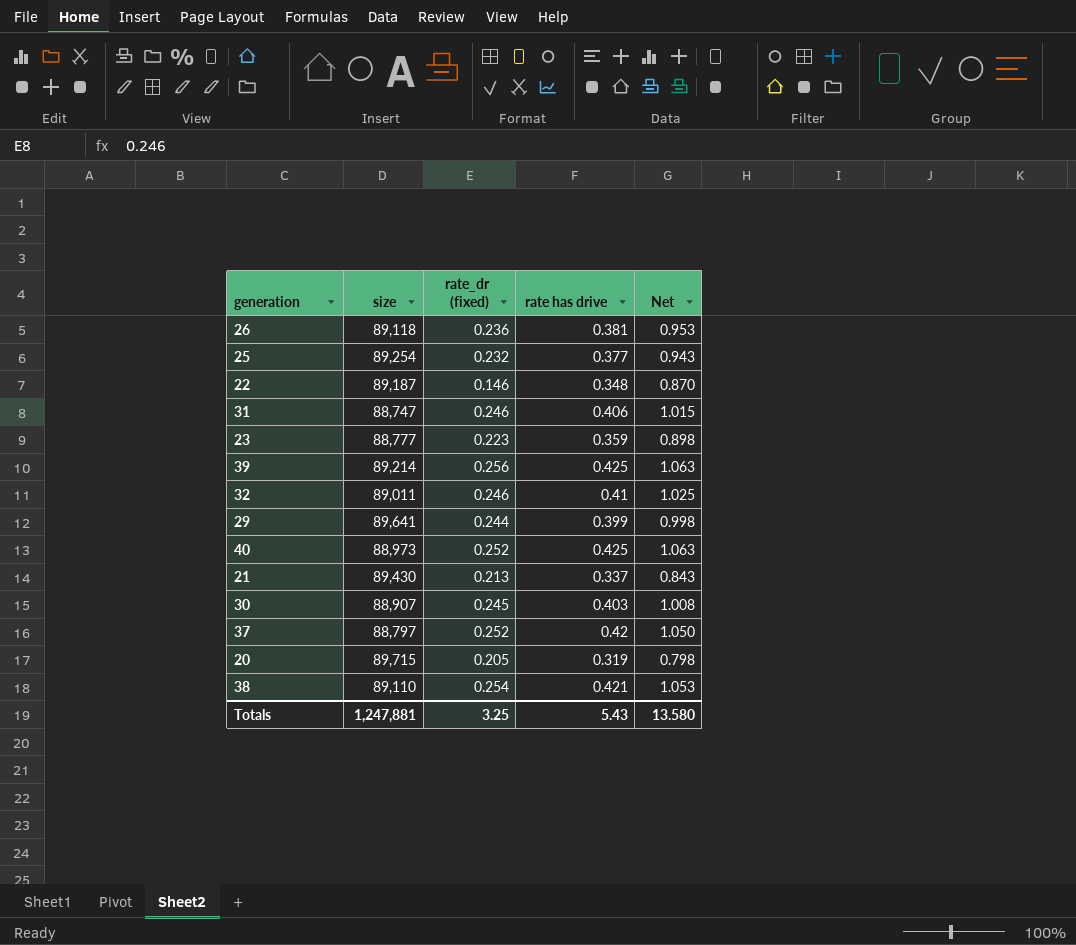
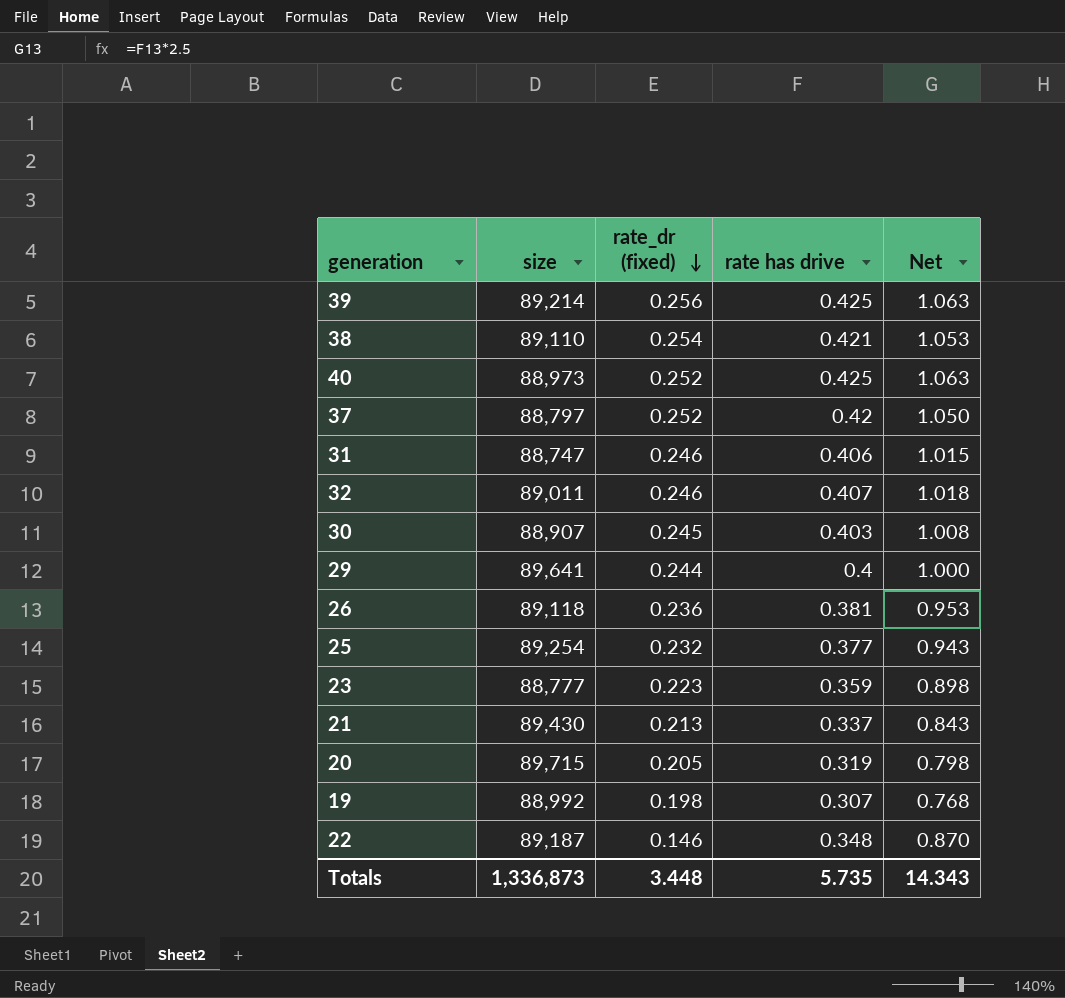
row order: none -> rate_dr (fixed) descending
32 | rate has drive: 0.41 -> 0.407
32 | Net: 1.025 -> 1.018
29 | rate has drive: 0.399 -> 0.4
29 | Net: 0.998 -> 1.000
row 19: none -> 88,992 | 0.198 | 0.307 | 0.768
Totals | size: 1,247,881 -> 1,336,873
Totals | rate_dr (fixed): 3.25 -> 3.448
Totals | rate has drive: 5.43 -> 5.735
Totals | Net: 13.580 -> 14.343

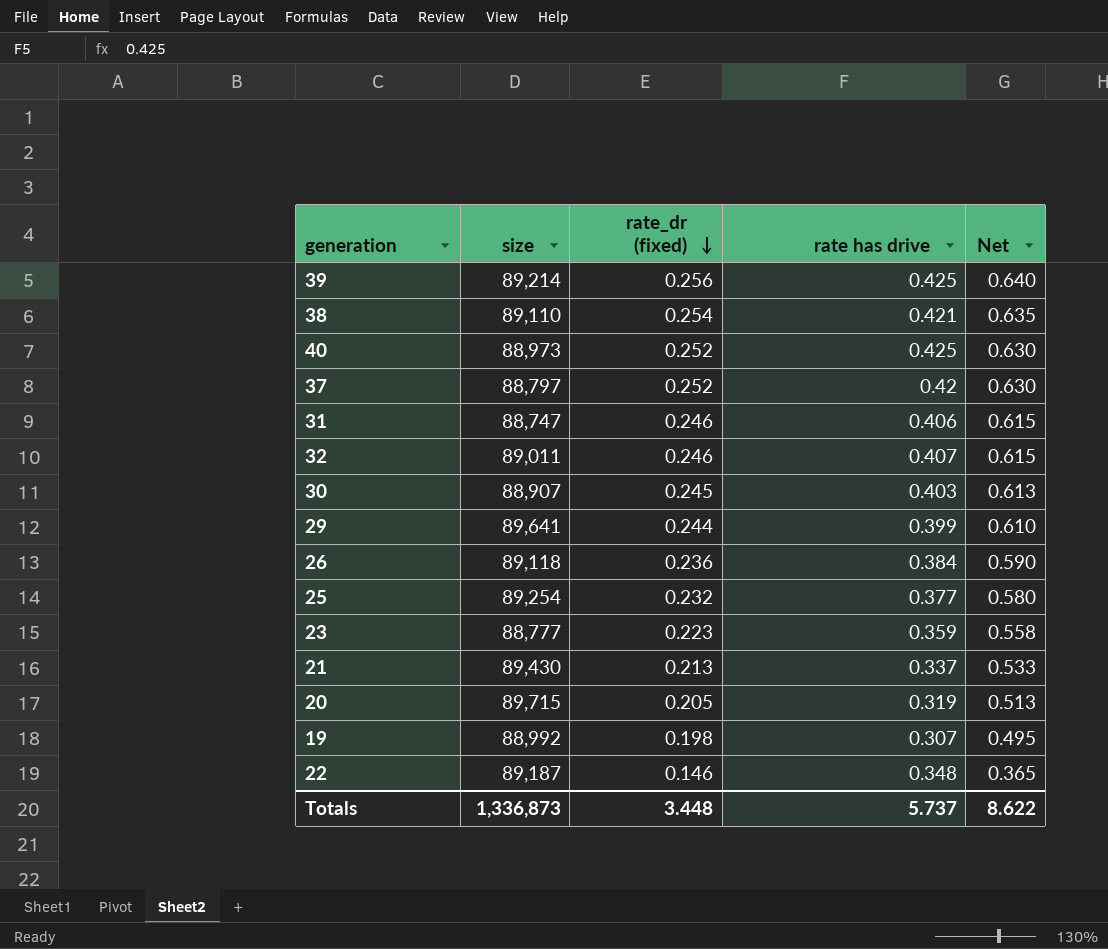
column Net | formula: [rate has drive] * 2.5 -> [rate_dr (fixed)] * 2.5
29 | rate has drive: 0.4 -> 0.399
26 | rate has drive: 0.381 -> 0.384
Totals | rate has drive: 5.735 -> 5.737
Totals | Net: 14.343 -> 8.622

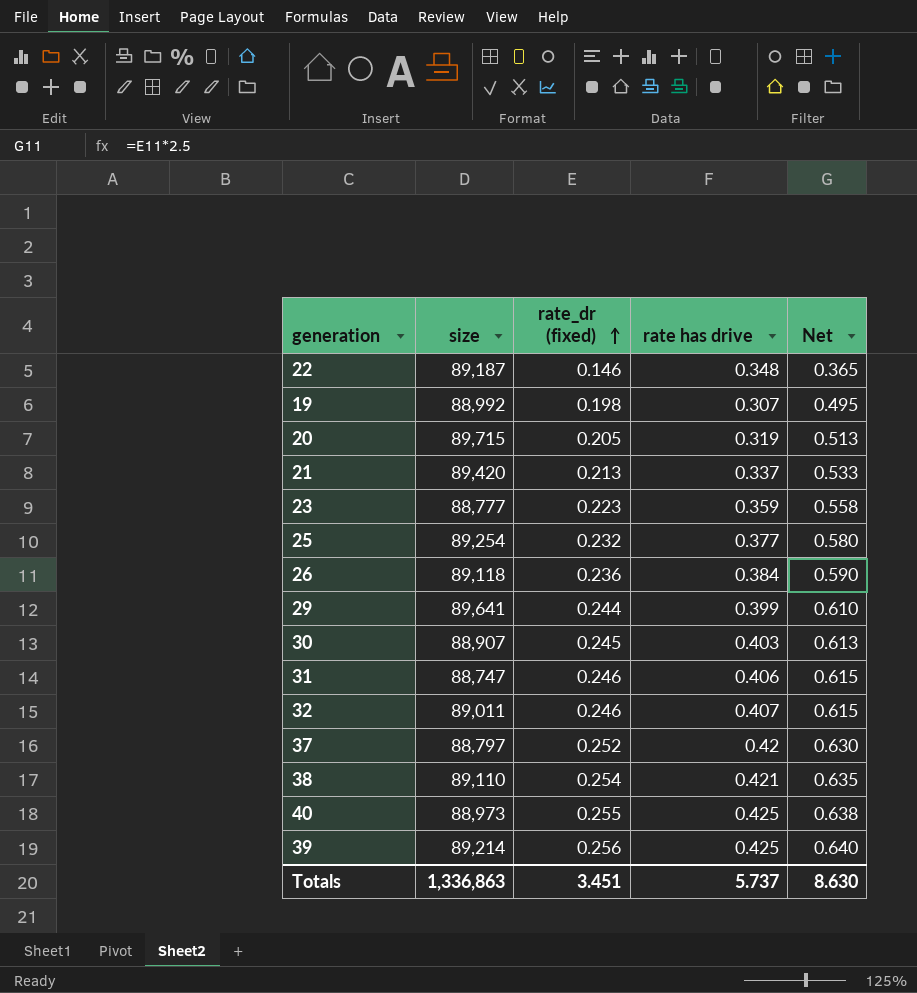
row order: rate_dr (fixed) descending -> rate_dr (fixed) ascending
21 | size: 89,430 -> 89,420
40 | rate_dr (fixed): 0.252 -> 0.255
40 | Net: 0.630 -> 0.638
Totals | size: 1,336,873 -> 1,336,863
Totals | rate_dr (fixed): 3.448 -> 3.451
Totals | Net: 8.622 -> 8.630

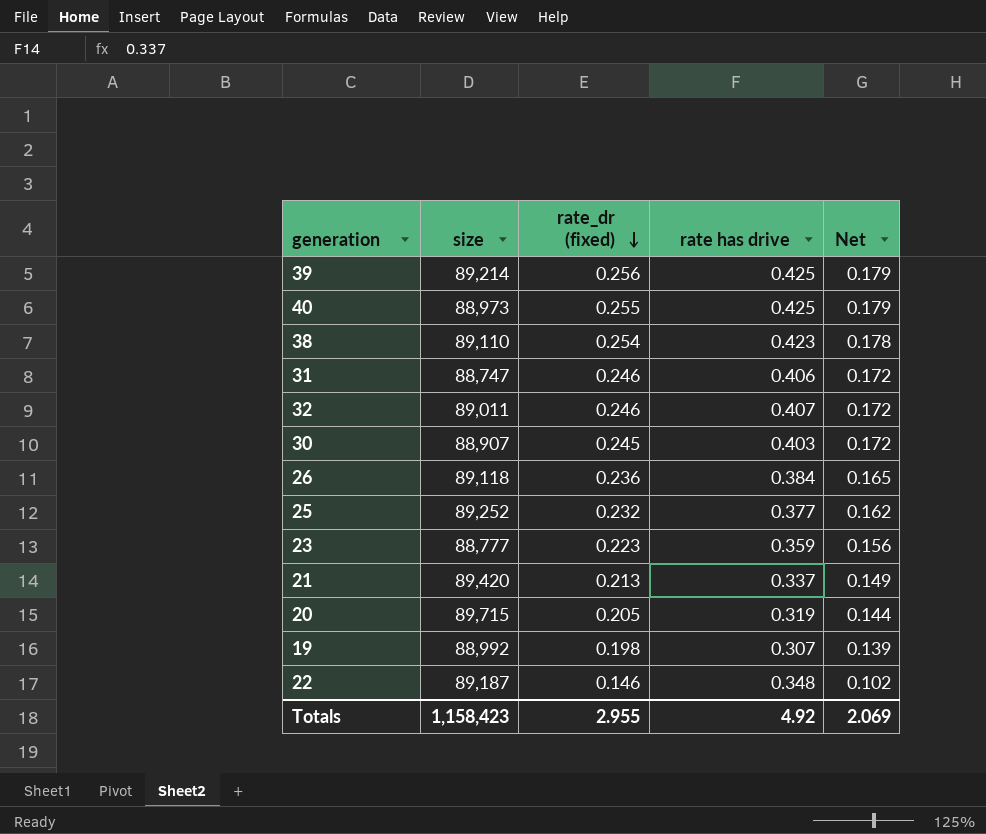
row order: rate_dr (fixed) ascending -> rate_dr (fixed) descending
column Net | formula: [rate_dr (fixed)] * 2.5 -> [rate_dr (fixed)] * 0.7
row 29: 89,641 | 0.244 | 0.399 | 0.610 -> none
row 37: 88,797 | 0.252 | 0.42 | 0.630 -> none
38 | rate has drive: 0.421 -> 0.423
25 | size: 89,254 -> 89,252
Totals | size: 1,336,863 -> 1,158,423
Totals | rate_dr (fixed): 3.451 -> 2.955
Totals | rate has drive: 5.737 -> 4.92
Totals | Net: 8.630 -> 2.069

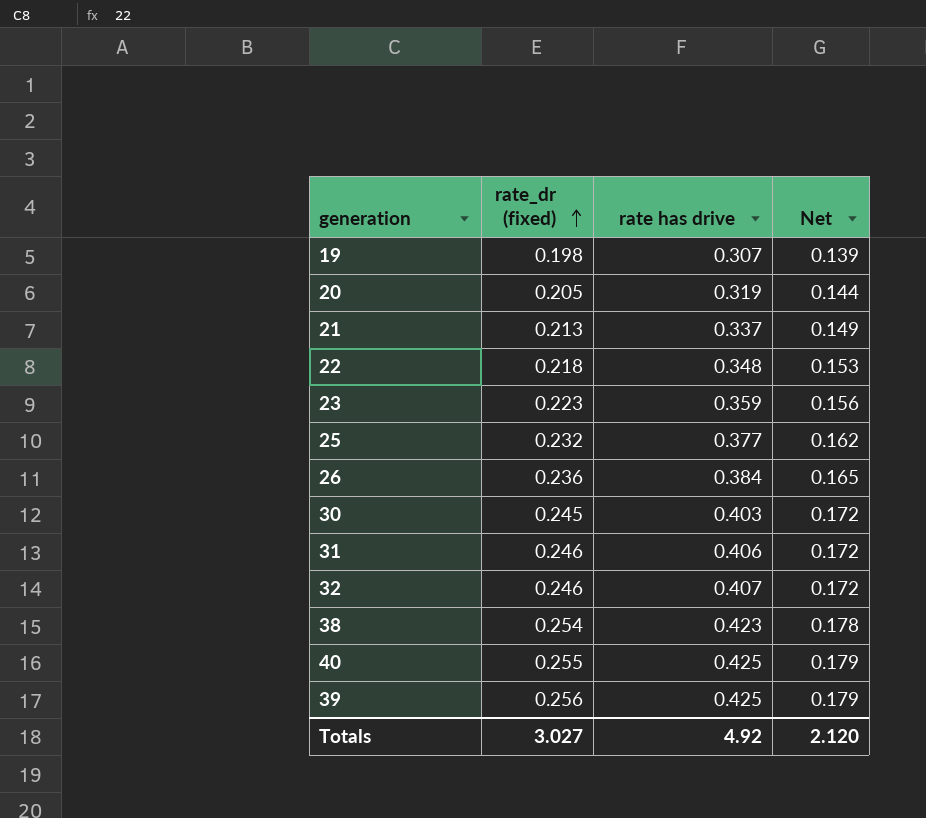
row order: rate_dr (fixed) descending -> rate_dr (fixed) ascending
column size | position: 2 -> none
22 | rate_dr (fixed): 0.146 -> 0.218
22 | Net: 0.102 -> 0.153
Totals | rate_dr (fixed): 2.955 -> 3.027
Totals | Net: 2.069 -> 2.120

